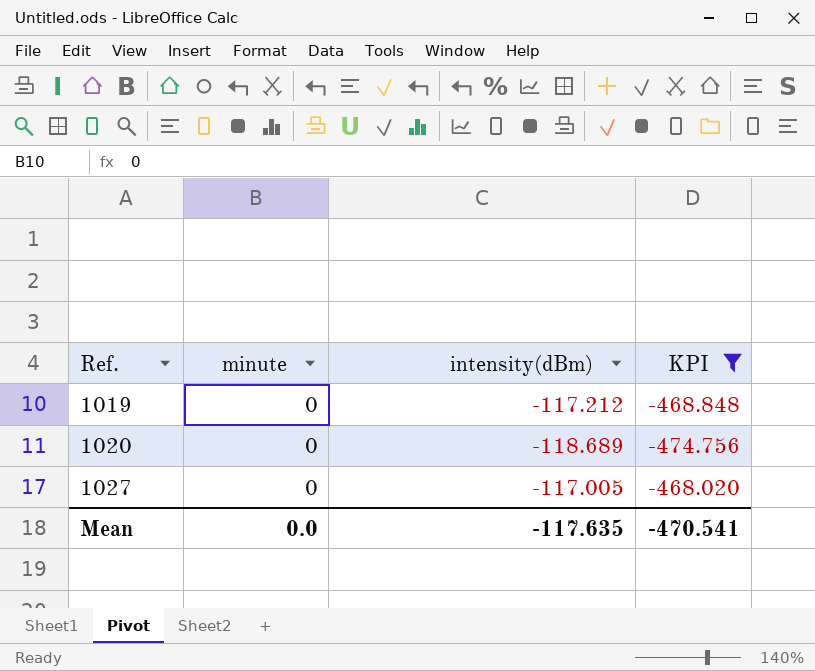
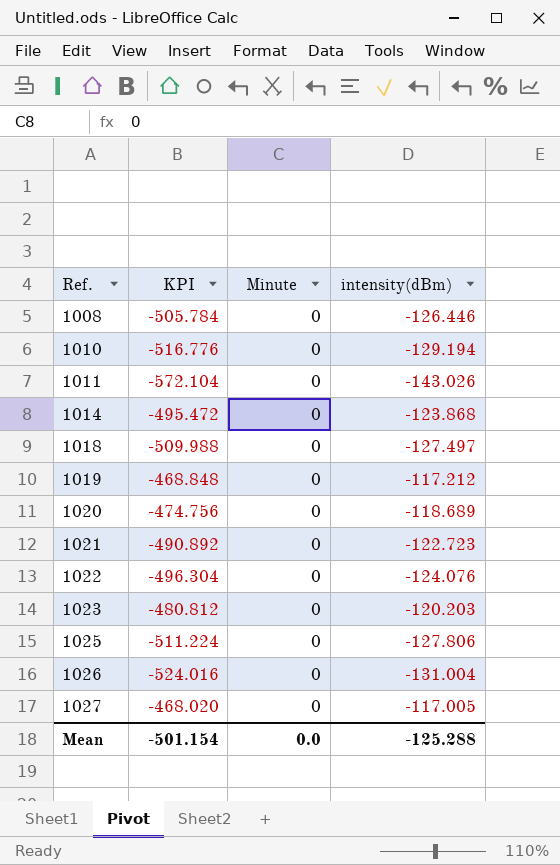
filter: KPI >= -474.756 -> none
column KPI | position: 4 -> 2
column name: minute -> Minute
Mean | KPI: -470.541 -> -501.154
Mean | intensity(dBm): -117.635 -> -125.288

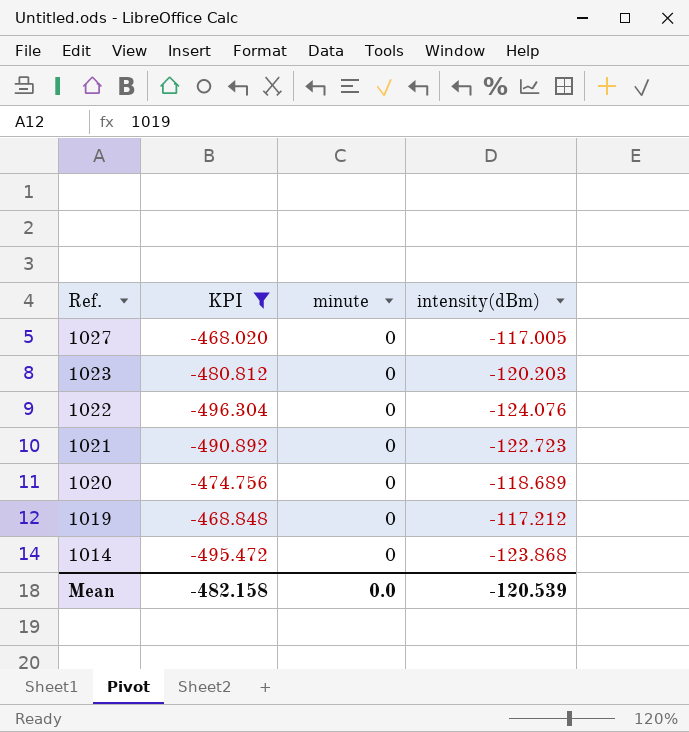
filter: none -> KPI >= -496.304
row order: Ref. ascending -> Ref. descending
column name: Minute -> minute
Mean | KPI: -501.154 -> -482.158
Mean | intensity(dBm): -125.288 -> -120.539

